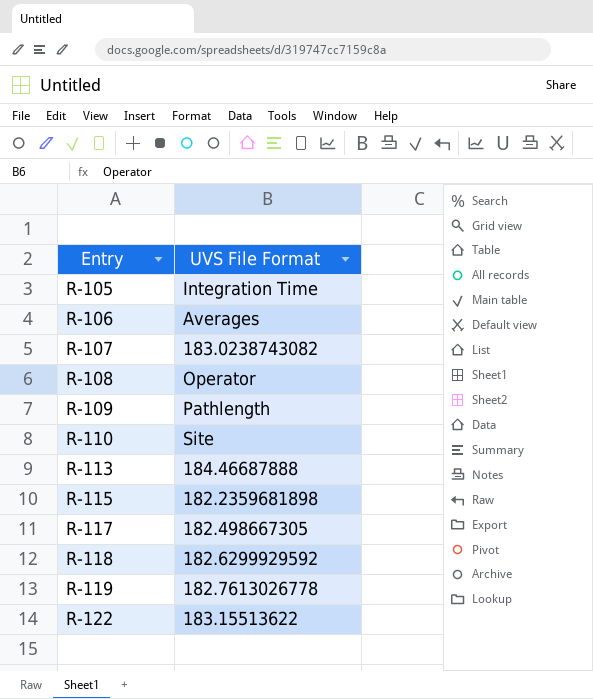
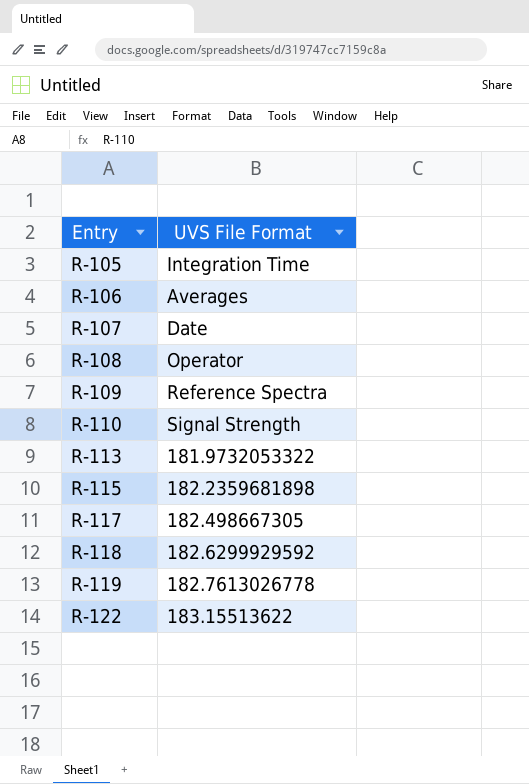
R-107 | UVS File Format: 183.0238743082 -> Date
R-109 | UVS File Format: Pathlength -> Reference Spectra
R-110 | UVS File Format: Site -> Signal Strength
R-113 | UVS File Format: 184.46687888 -> 181.9732053322

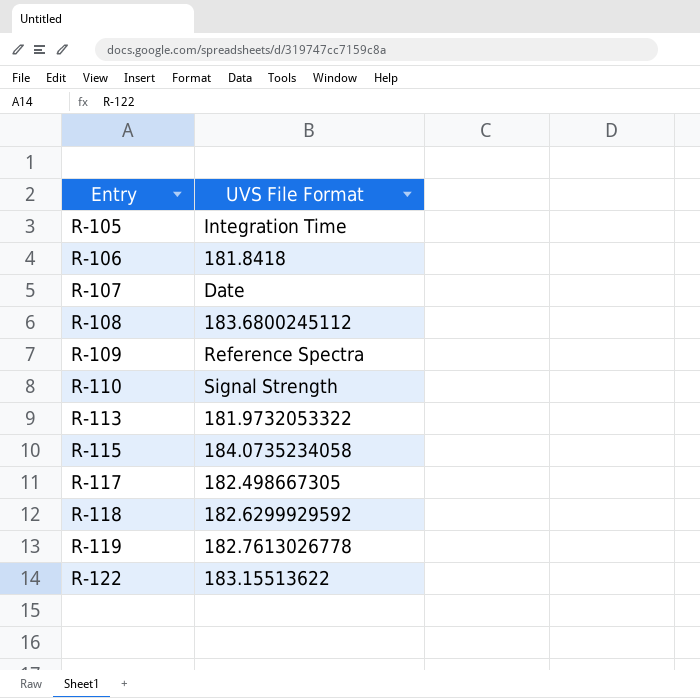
R-106 | UVS File Format: Averages -> 181.8418
R-108 | UVS File Format: Operator -> 183.6800245112
R-115 | UVS File Format: 182.2359681898 -> 184.0735234058

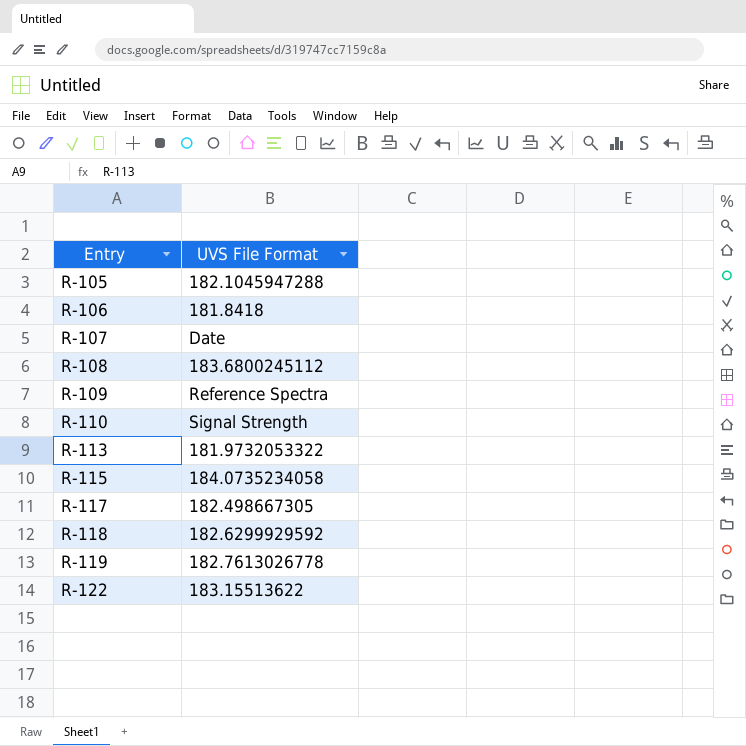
R-105 | UVS File Format: Integration Time -> 182.1045947288

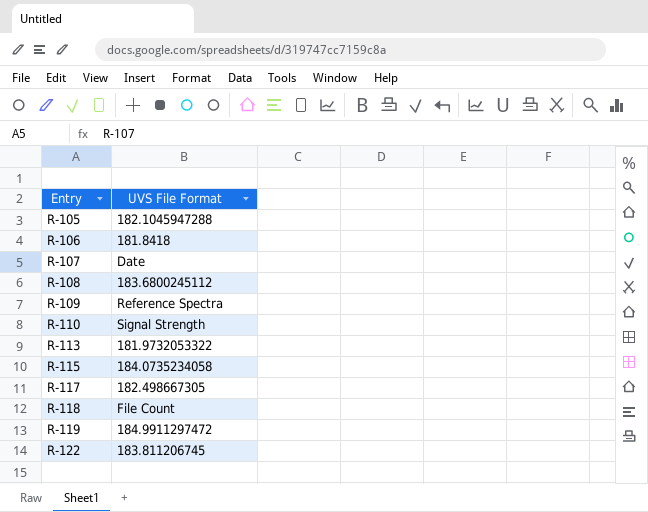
R-118 | UVS File Format: 182.6299929592 -> File Count
R-119 | UVS File Format: 182.7613026778 -> 184.9911297472
R-122 | UVS File Format: 183.15513622 -> 183.811206745

